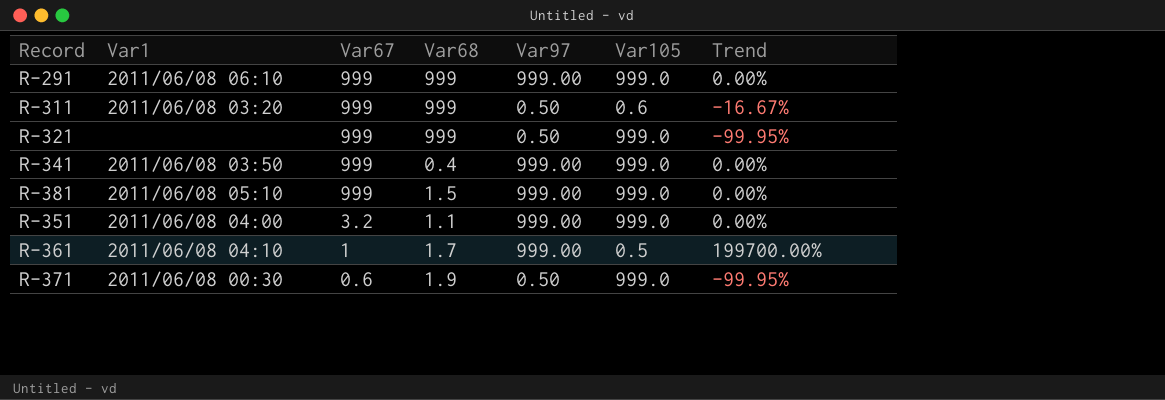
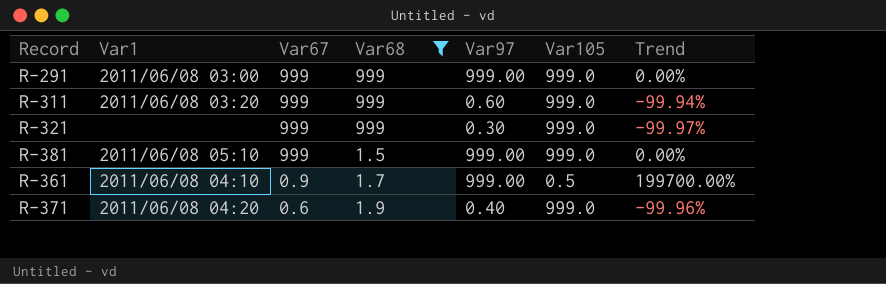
filter: none -> Var68 >= 1.5
R-291 | Var1: 2011/06/08 06:10 -> 2011/06/08 03:00
R-311 | Var97: 0.50 -> 0.60
R-311 | Var105: 0.6 -> 999.0
R-311 | Trend: -16.67% -> -99.94%
R-321 | Var97: 0.50 -> 0.30
R-321 | Trend: -99.95% -> -99.97%
R-361 | Var67: 1 -> 0.9
R-371 | Var1: 2011/06/08 00:30 -> 2011/06/08 04:20
R-371 | Var97: 0.50 -> 0.40
R-371 | Trend: -99.95% -> -99.96%

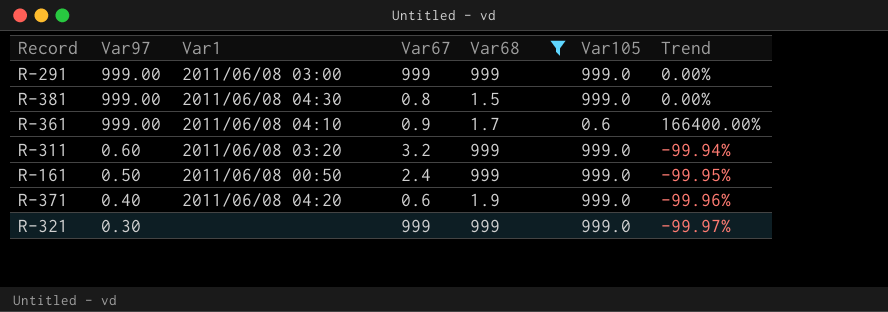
row order: Var67 descending -> Var97 descending
column Var97 | position: 5 -> 2
R-381 | Var1: 2011/06/08 05:10 -> 2011/06/08 04:30
R-381 | Var67: 999 -> 0.8
R-361 | Var105: 0.5 -> 0.6
R-361 | Trend: 199700.00% -> 166400.00%
R-311 | Var67: 999 -> 3.2
row R-161: none -> 0.50 | 2011/06/08 00:50 | 2.4 | 999 | 999.0 | -99.95%

